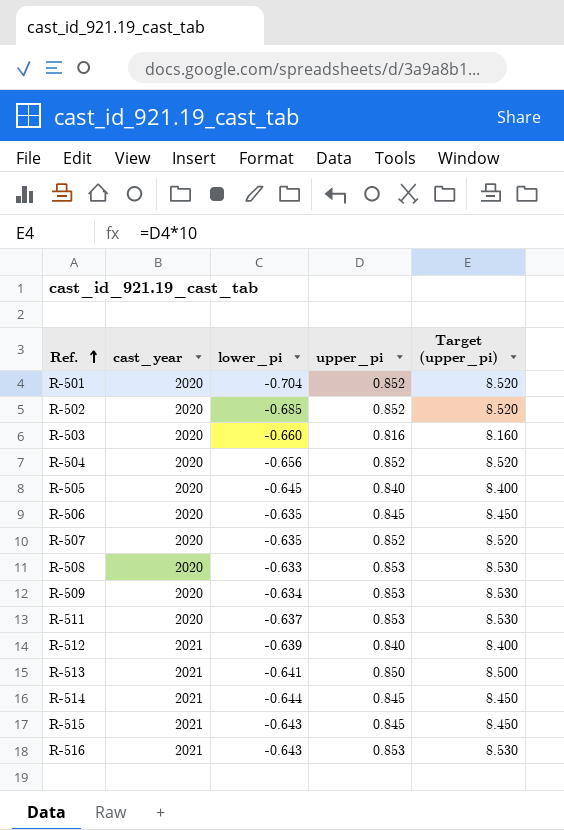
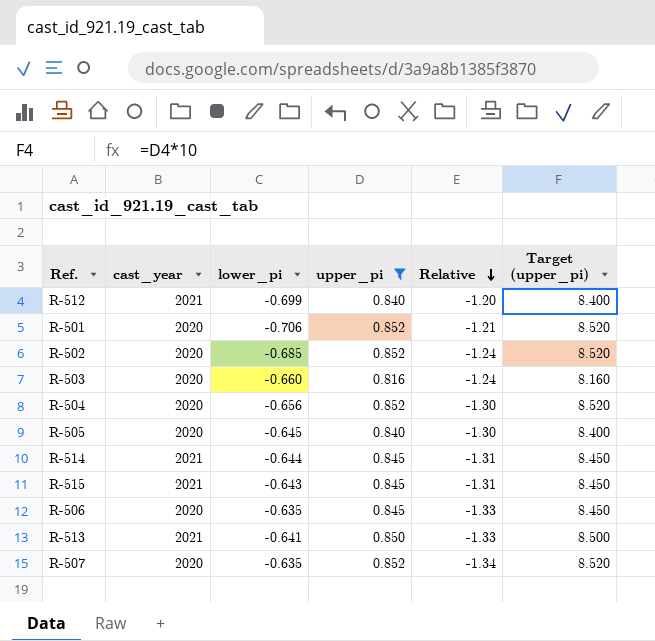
filter: none -> upper_pi != 0.853
row order: Ref. ascending -> Relative descending
column Relative | formula: none -> [upper_pi] / [lower_pi]
R-512 | lower_pi: -0.639 -> -0.699
R-501 | lower_pi: -0.704 -> -0.706

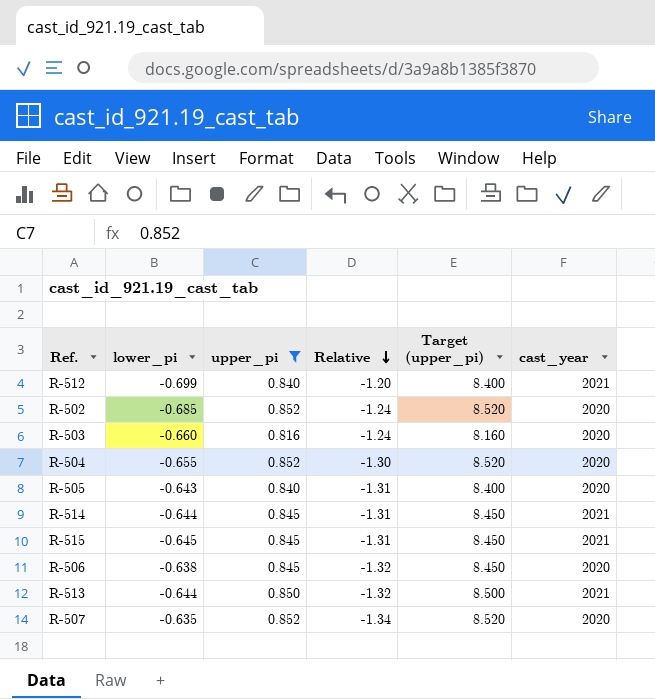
column cast_year | position: 2 -> 6
row R-501: 2020 | -0.706 | 0.852 | -1.21 | 8.520 -> none
R-504 | lower_pi: -0.656 -> -0.655
R-505 | lower_pi: -0.645 -> -0.643
R-505 | Relative: -1.30 -> -1.31
R-515 | lower_pi: -0.643 -> -0.645
R-506 | lower_pi: -0.635 -> -0.638
R-506 | Relative: -1.33 -> -1.32
R-513 | lower_pi: -0.641 -> -0.644
R-513 | Relative: -1.33 -> -1.32

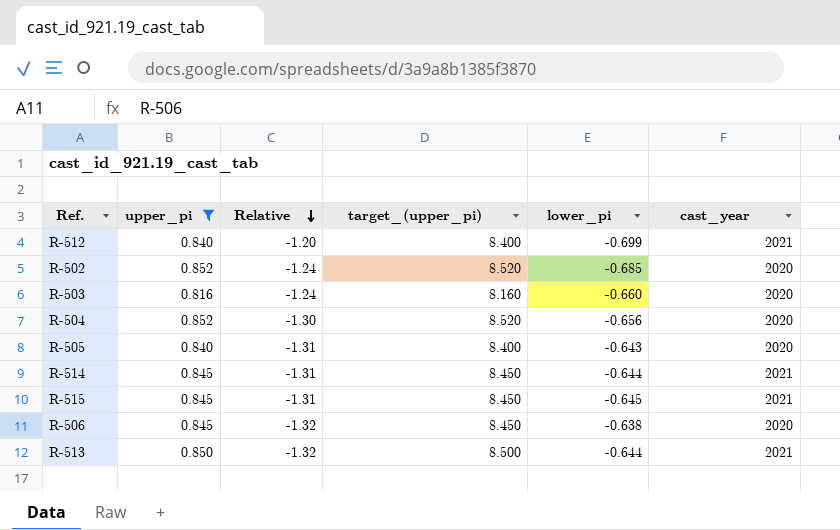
column name: Target (upper_pi) -> target_(upper_pi)
column lower_pi | position: 2 -> 5
row R-507: -0.635 | 0.852 | -1.34 | 8.520 | 2020 -> none
R-504 | lower_pi: -0.655 -> -0.656

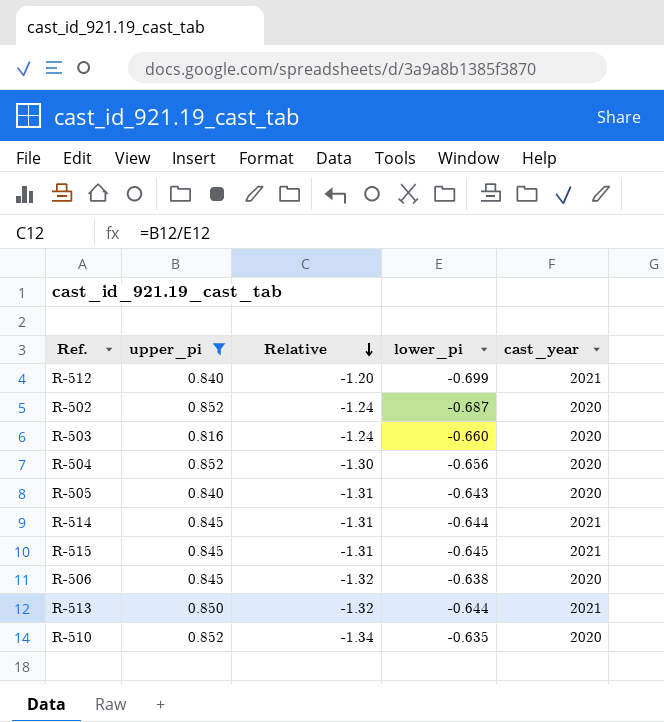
column target_(upper_pi) | formula: [upper_pi] * 10 -> none
R-502 | lower_pi: -0.685 -> -0.687
row R-510: none -> 0.852 | -1.34 | -0.635 | 2020

